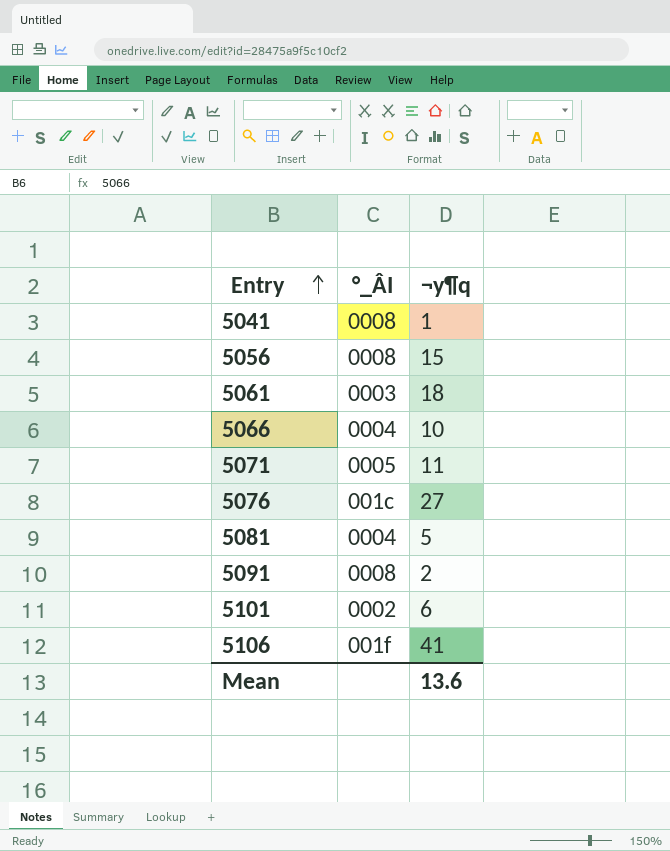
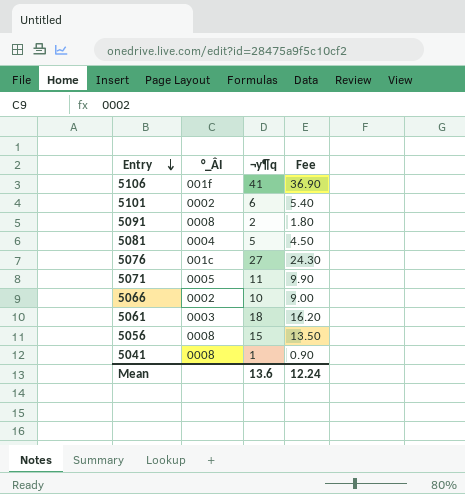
row order: Entry ascending -> Entry descending
column Fee | formula: none -> [¬y¶q] * 0.9
5066 | °_ÂI: 0004 -> 0002

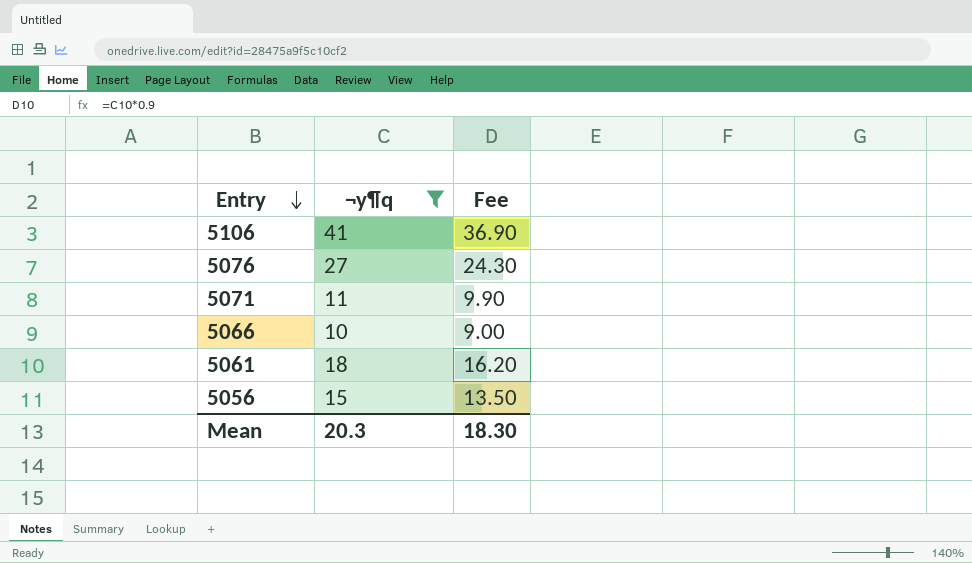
filter: none -> ¬y¶q >= 10
column °_ÂI | position: 2 -> none
Mean | ¬y¶q: 13.6 -> 20.3
Mean | Fee: 12.24 -> 18.30

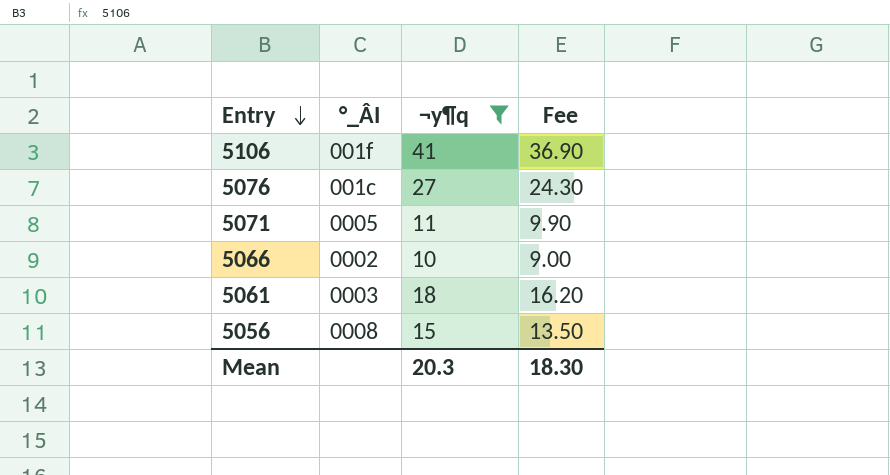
column °_ÂI | position: none -> 2

